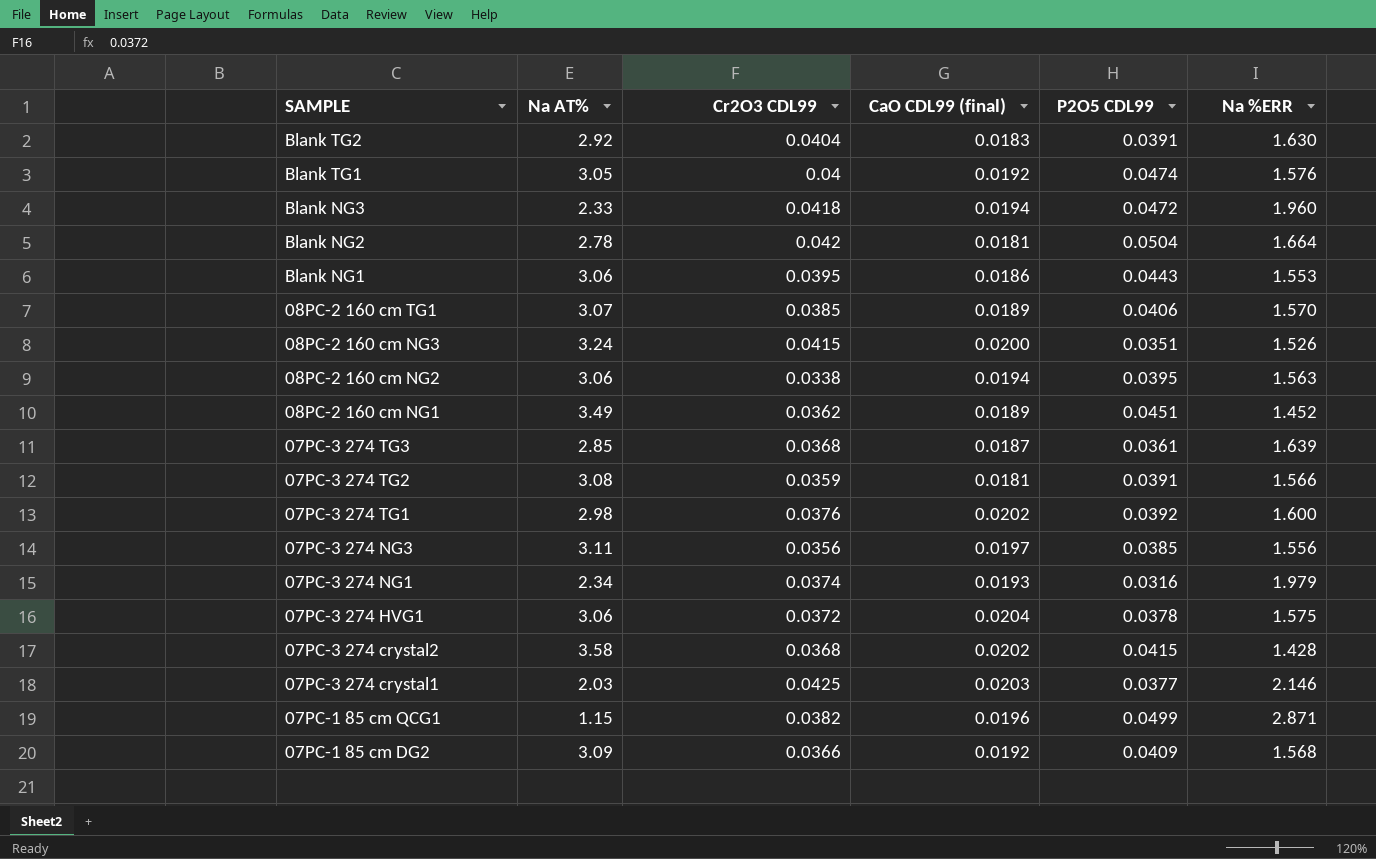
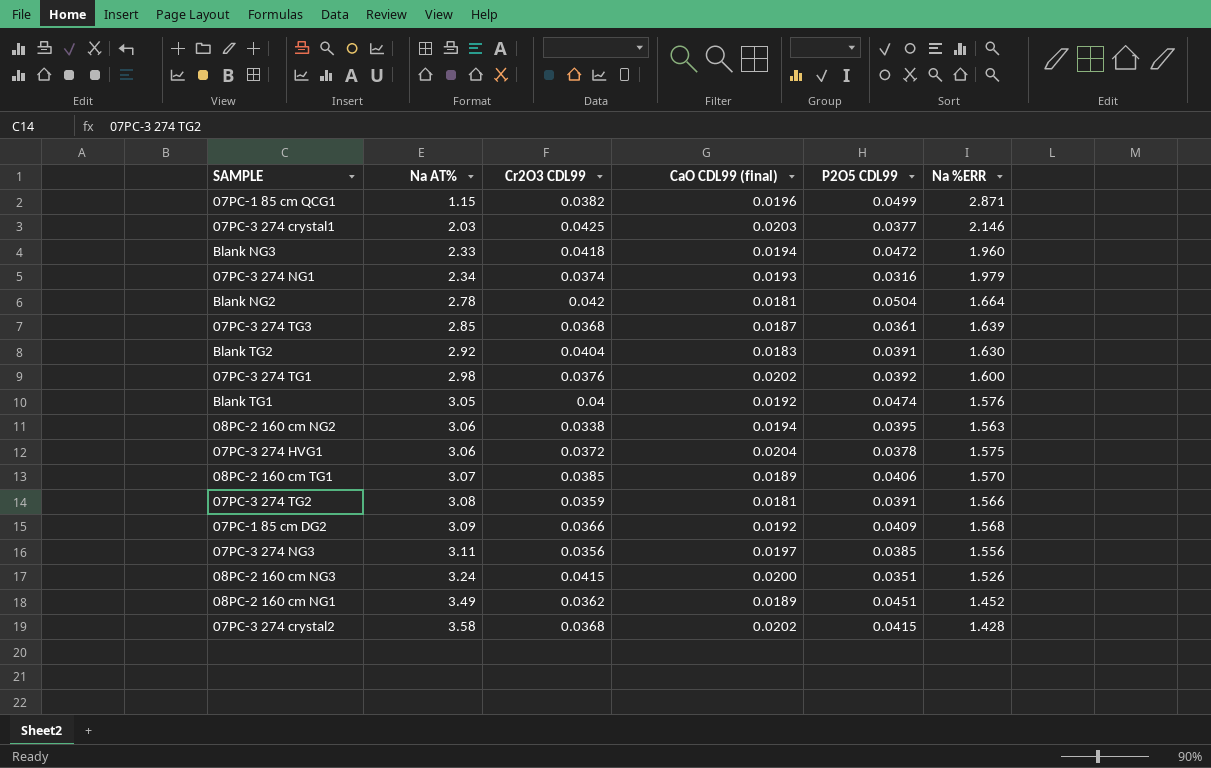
row order: SAMPLE descending -> Na AT% ascending
row Blank NG1: 3.06 | 0.0395 | 0.0186 | 0.0443 | 1.553 -> none

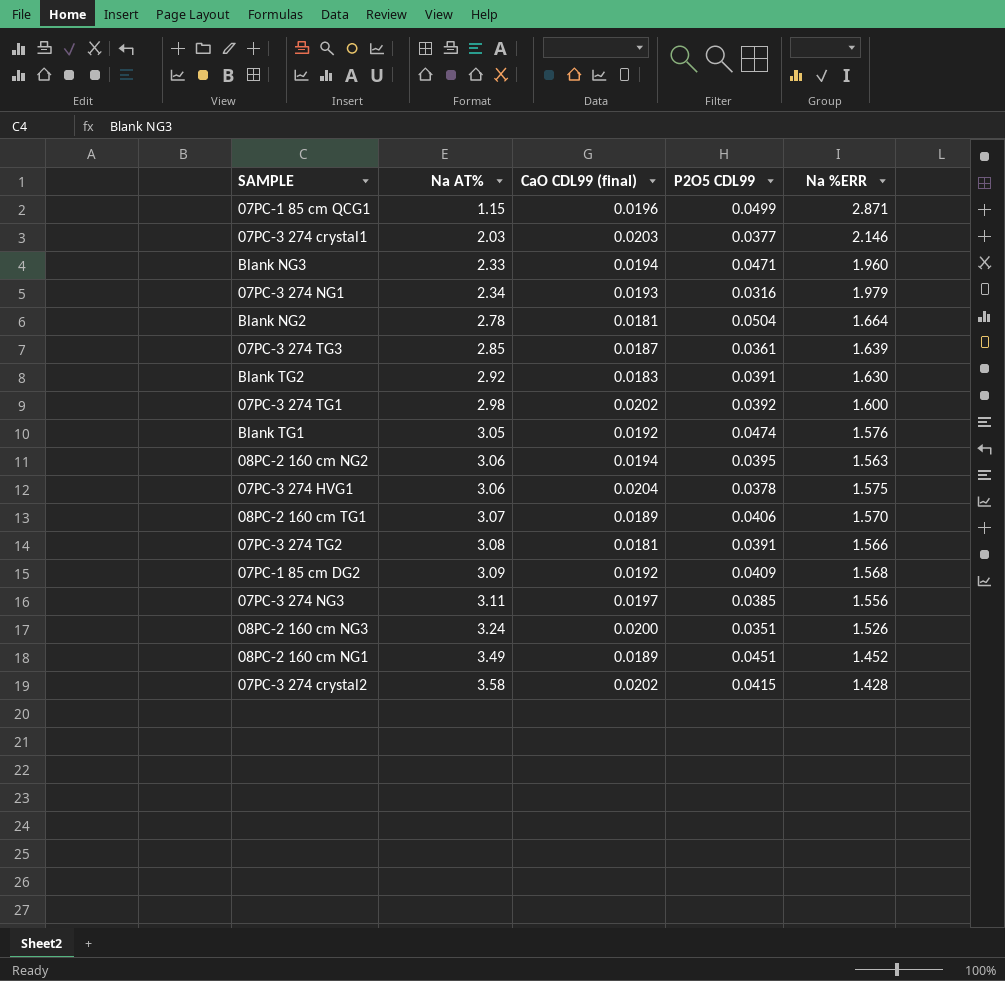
column Cr2O3 CDL99 | position: 3 -> none
Blank NG3 | P2O5 CDL99: 0.0472 -> 0.0471

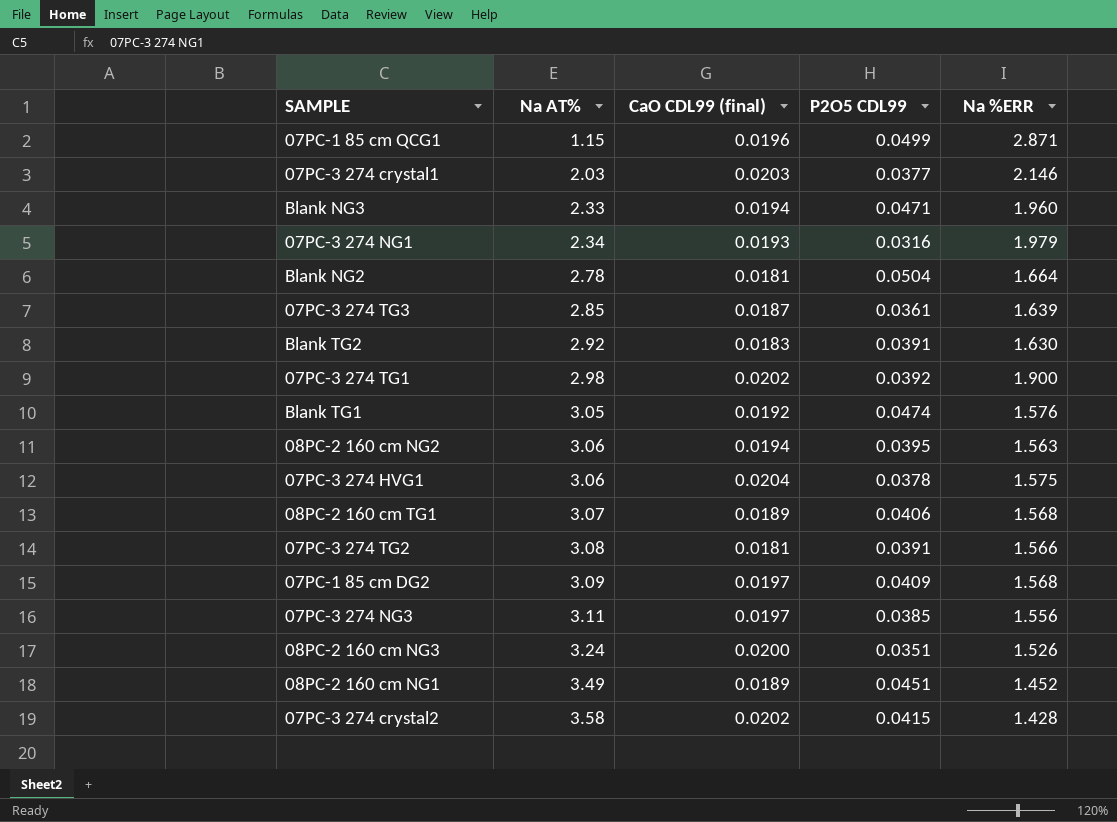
07PC-3 274 TG1 | Na %ERR: 1.600 -> 1.900
08PC-2 160 cm TG1 | Na %ERR: 1.570 -> 1.568
07PC-1 85 cm DG2 | CaO CDL99 (final): 0.0192 -> 0.0197

